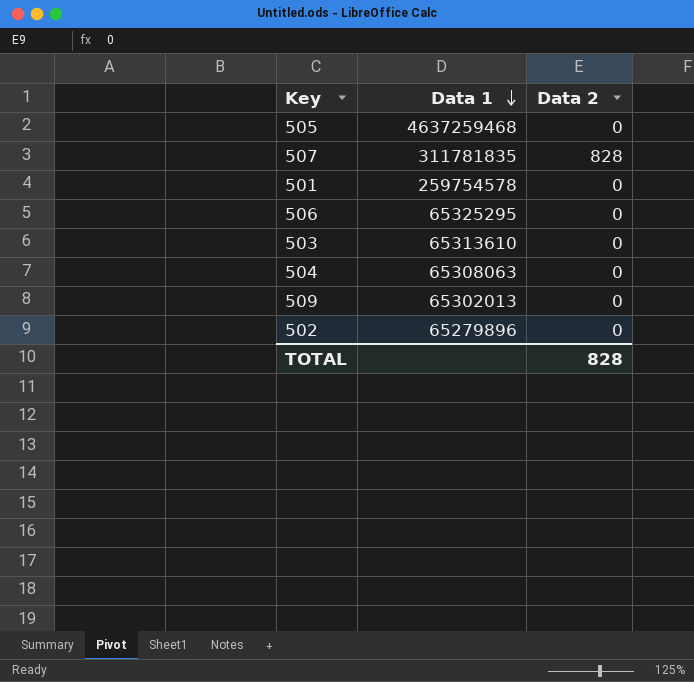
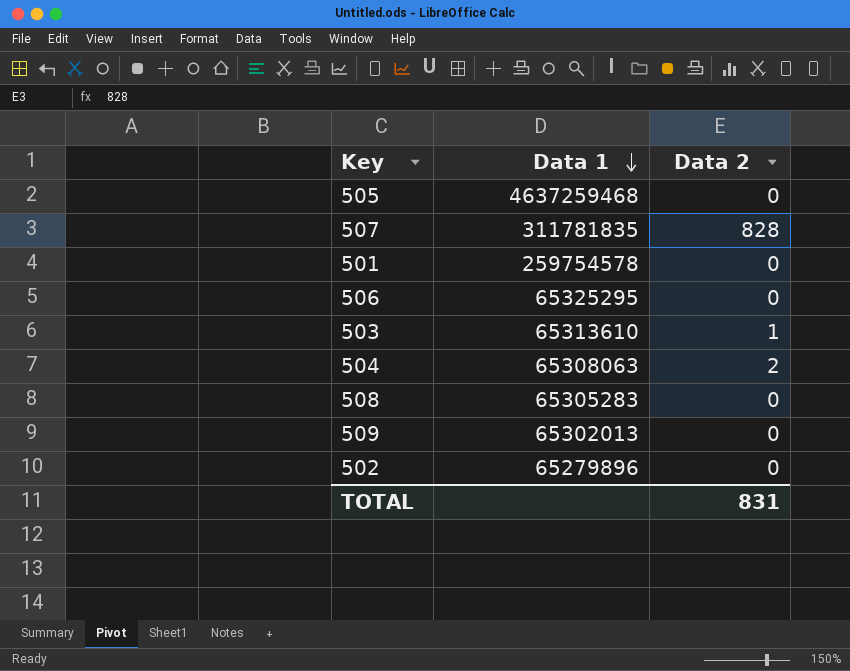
503 | Data 2: 0 -> 1
504 | Data 2: 0 -> 2
row 508: none -> 65305283 | 0
TOTAL | Data 2: 828 -> 831

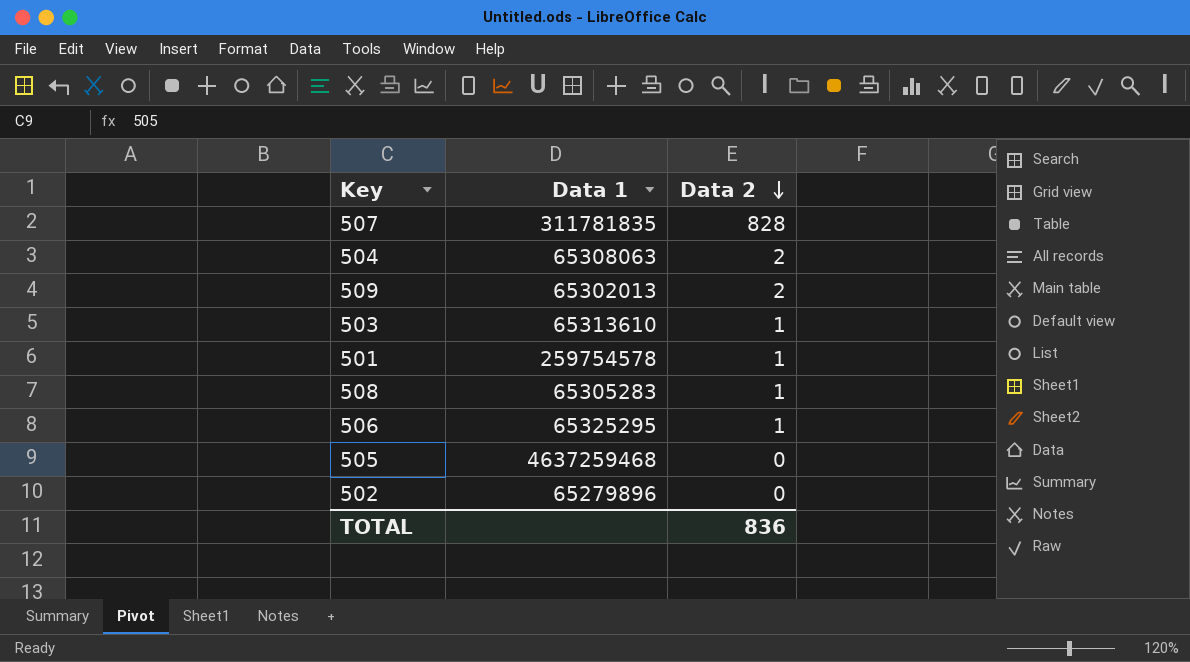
row order: Data 1 descending -> Data 2 descending
509 | Data 2: 0 -> 2
501 | Data 2: 0 -> 1
508 | Data 2: 0 -> 1
506 | Data 2: 0 -> 1
TOTAL | Data 2: 831 -> 836

